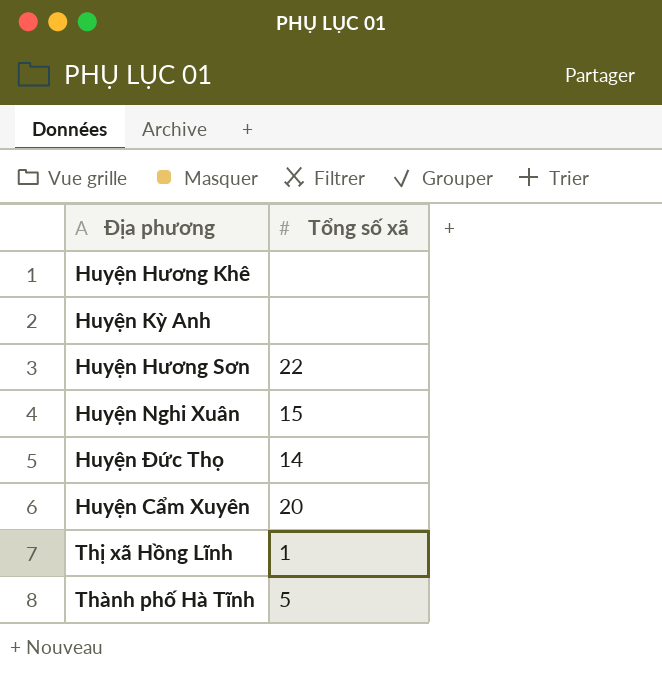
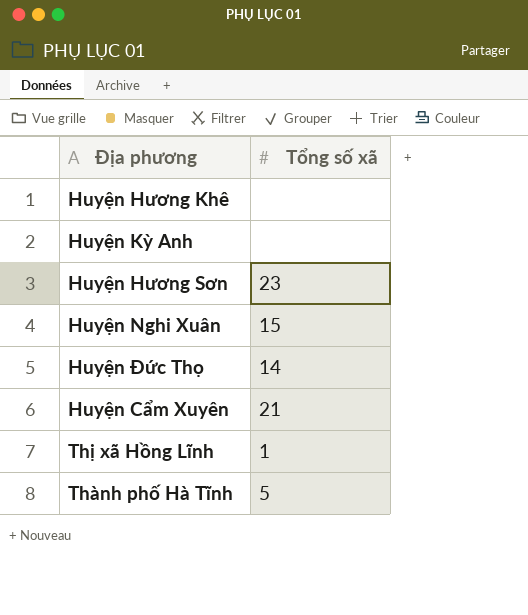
Huyện Hương Sơn | Tổng số xã: 22 -> 23
Huyện Cẩm Xuyên | Tổng số xã: 20 -> 21

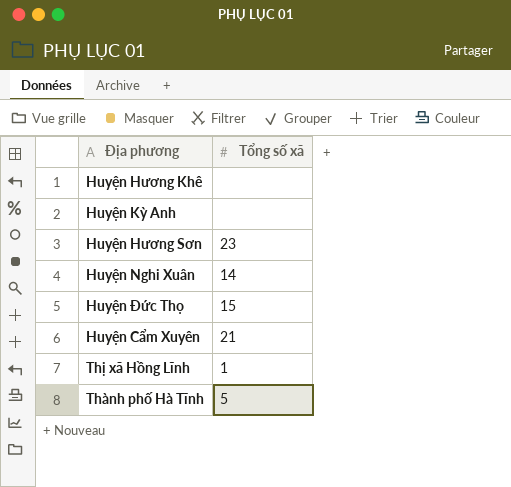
Huyện Nghi Xuân | Tổng số xã: 15 -> 14
Huyện Đức Thọ | Tổng số xã: 14 -> 15

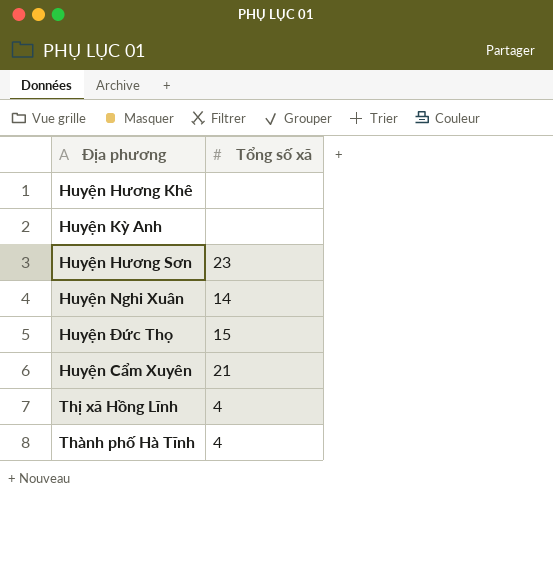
Thị xã Hồng Lĩnh | Tổng số xã: 1 -> 4
Thành phố Hà Tĩnh | Tổng số xã: 5 -> 4

